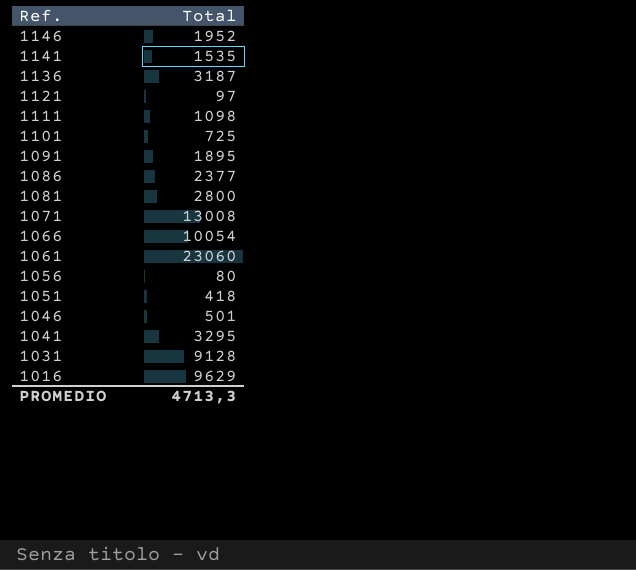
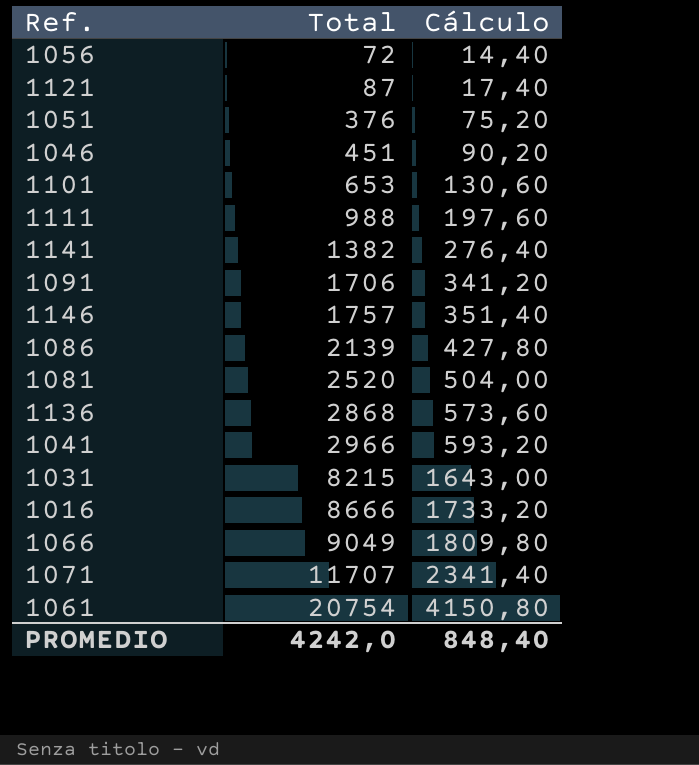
row order: Ref. descending -> Total ascending
column Cálculo | formula: none -> [Total] * 0,2
1056 | Total: 80 -> 72
1121 | Total: 97 -> 87
1051 | Total: 418 -> 376
1046 | Total: 501 -> 451
1101 | Total: 725 -> 653
1111 | Total: 1098 -> 988
1141 | Total: 1535 -> 1382
1091 | Total: 1895 -> 1706
1146 | Total: 1952 -> 1757
1086 | Total: 2377 -> 2139
1081 | Total: 2800 -> 2520
1136 | Total: 3187 -> 2868
1041 | Total: 3295 -> 2966
1031 | Total: 9128 -> 8215
1016 | Total: 9629 -> 8666
1066 | Total: 10054 -> 9049
1071 | Total: 13008 -> 11707
1061 | Total: 23060 -> 20754
PROMEDIO | Total: 4713,3 -> 4242,0

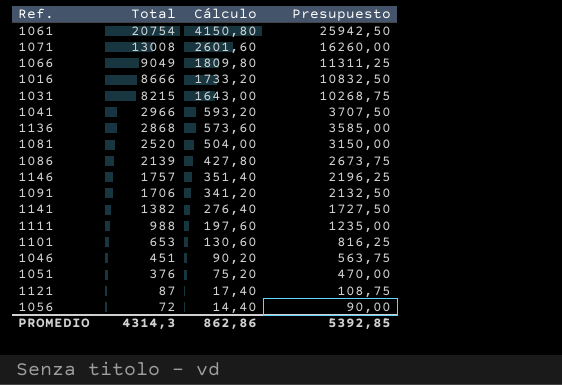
row order: Total ascending -> Total descending
column Presupuesto | formula: none -> [Total] * 1,25
1071 | Total: 11707 -> 13008
1071 | Cálculo: 2341,40 -> 2601,60
PROMEDIO | Total: 4242,0 -> 4314,3
PROMEDIO | Cálculo: 848,40 -> 862,86

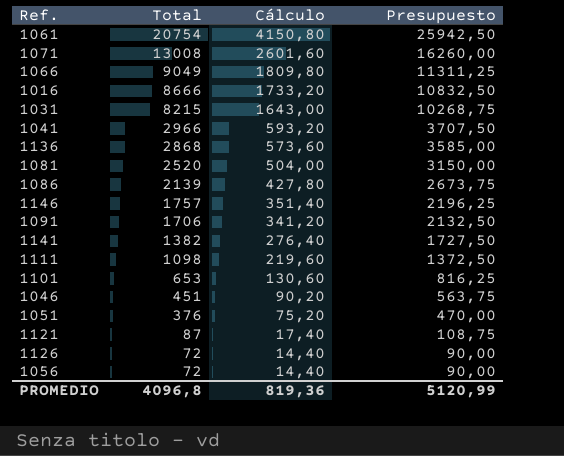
1111 | Total: 988 -> 1098
1111 | Cálculo: 197,60 -> 219,60
1111 | Presupuesto: 1235,00 -> 1372,50
row 1126: none -> 72 | 14,40 | 90,00
PROMEDIO | Total: 4314,3 -> 4096,8
PROMEDIO | Cálculo: 862,86 -> 819,36
PROMEDIO | Presupuesto: 5392,85 -> 5120,99

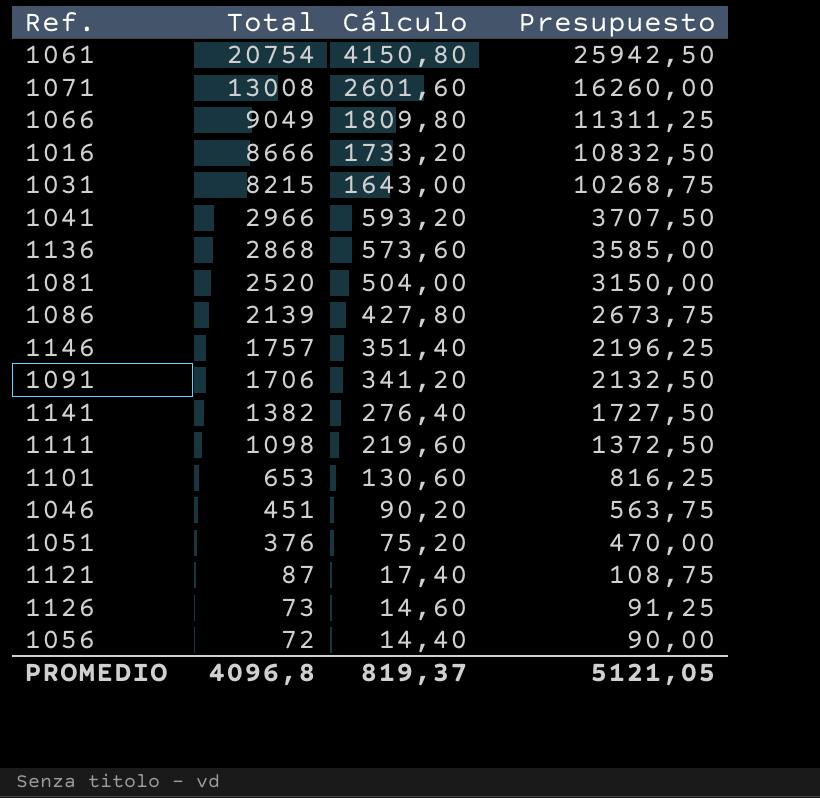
1126 | Total: 72 -> 73
1126 | Cálculo: 14,40 -> 14,60
1126 | Presupuesto: 90,00 -> 91,25
PROMEDIO | Cálculo: 819,36 -> 819,37
PROMEDIO | Presupuesto: 5120,99 -> 5121,05

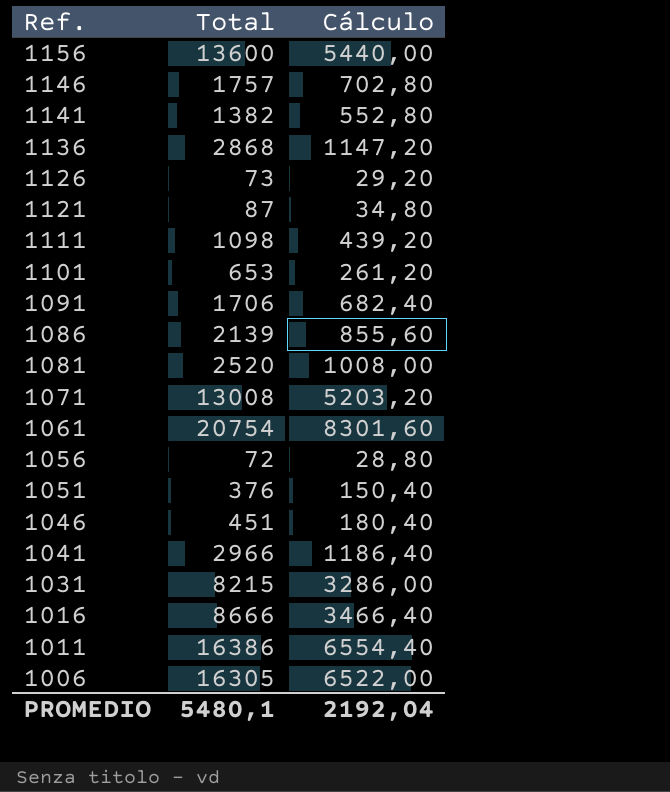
row order: Total descending -> Ref. descending
column Presupuesto | formula: [Total] * 1,25 -> none
column Cálculo | formula: [Total] * 0,2 -> [Total] * 0,4
row 1066: 9049 | 1809,80 | 11311,25 -> none
row 1156: none -> 13600 | 5440,00
row 1011: none -> 16386 | 6554,40
row 1006: none -> 16305 | 6522,00
PROMEDIO | Total: 4096,8 -> 5480,1
PROMEDIO | Cálculo: 819,37 -> 2192,04

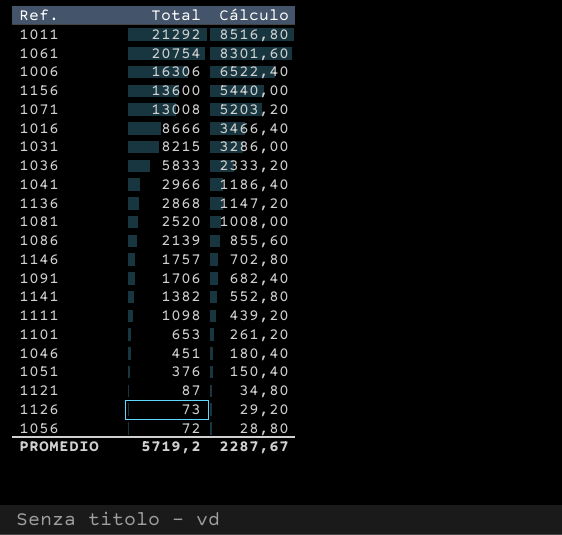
row order: Ref. descending -> Total descending
1011 | Total: 16386 -> 21292
1011 | Cálculo: 6554,40 -> 8516,80
1006 | Total: 16305 -> 16306
1006 | Cálculo: 6522,00 -> 6522,40
row 1036: none -> 5833 | 2333,20
PROMEDIO | Total: 5480,1 -> 5719,2
PROMEDIO | Cálculo: 2192,04 -> 2287,67

